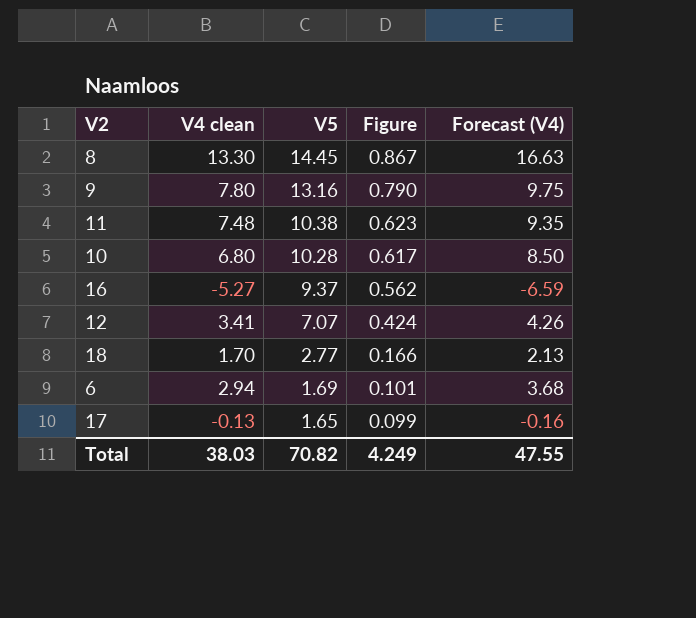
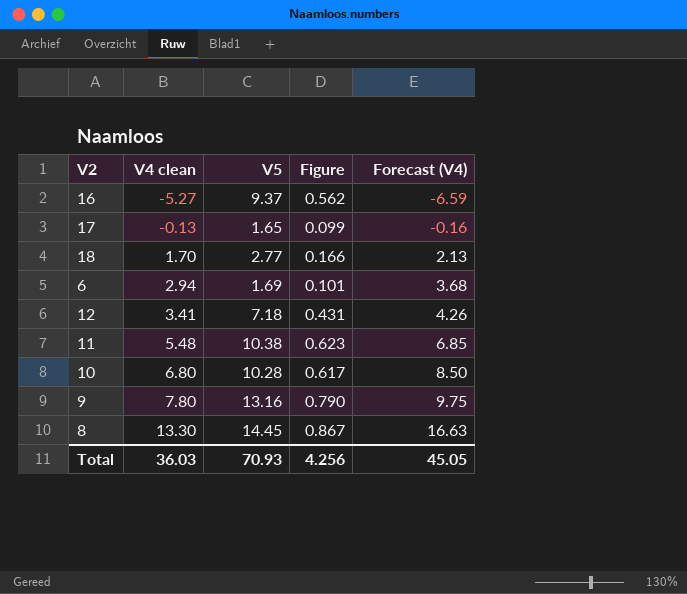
row order: V5 descending -> V4 clean ascending
12 | V5: 7.07 -> 7.18
12 | Figure: 0.424 -> 0.431
11 | V4 clean: 7.48 -> 5.48
11 | Forecast (V4): 9.35 -> 6.85
Total | V4 clean: 38.03 -> 36.03
Total | V5: 70.82 -> 70.93
Total | Figure: 4.249 -> 4.256
Total | Forecast (V4): 47.55 -> 45.05

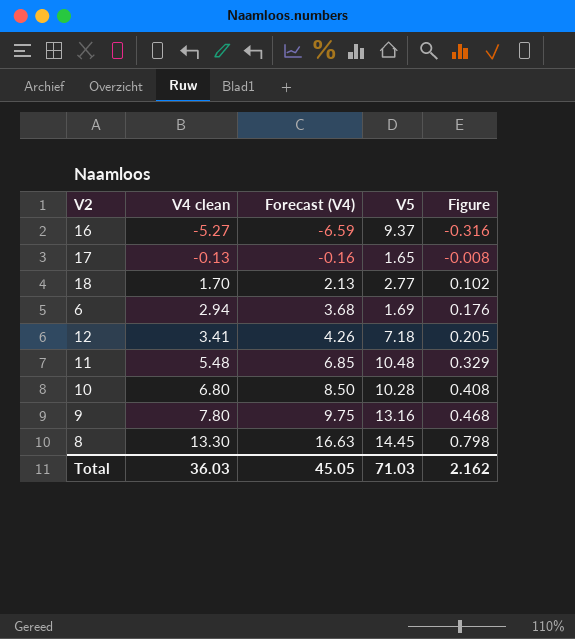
column Forecast (V4) | position: 5 -> 3
column Figure | formula: [V5] * 0.06 -> [V4 clean] * 0.06
11 | V5: 10.38 -> 10.48
Total | V5: 70.93 -> 71.03
Total | Figure: 4.256 -> 2.162

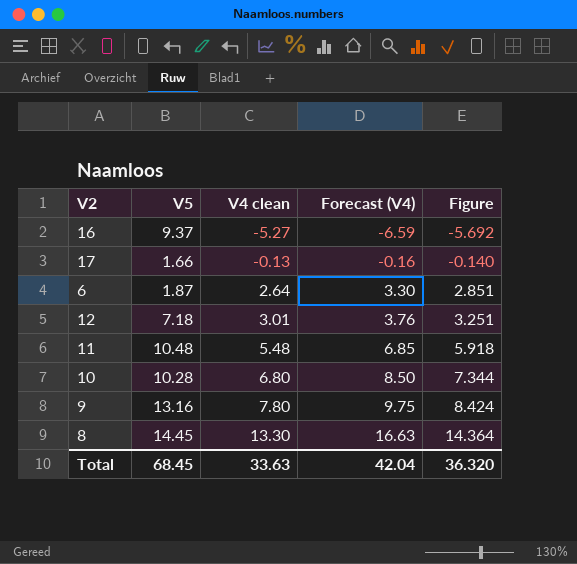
column V5 | position: 4 -> 2
column Figure | formula: [V4 clean] * 0.06 -> [V4 clean] * 1.08
row 18: 1.70 | 2.13 | 2.77 | 0.102 -> none
17 | V5: 1.65 -> 1.66
6 | V5: 1.69 -> 1.87
6 | V4 clean: 2.94 -> 2.64
6 | Forecast (V4): 3.68 -> 3.30
12 | V4 clean: 3.41 -> 3.01
12 | Forecast (V4): 4.26 -> 3.76
Total | V5: 71.03 -> 68.45
Total | V4 clean: 36.03 -> 33.63
Total | Forecast (V4): 45.05 -> 42.04
Total | Figure: 2.162 -> 36.320

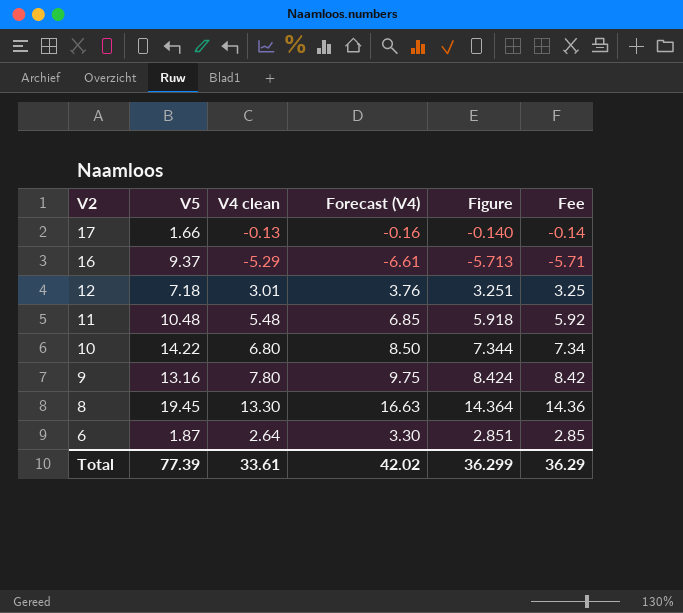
row order: V4 clean ascending -> V2 descending
column Fee | formula: none -> [V4 clean] * 1.08
16 | V4 clean: -5.27 -> -5.29
16 | Forecast (V4): -6.59 -> -6.61
16 | Figure: -5.692 -> -5.713
10 | V5: 10.28 -> 14.22
8 | V5: 14.45 -> 19.45
Total | V5: 68.45 -> 77.39
Total | V4 clean: 33.63 -> 33.61
Total | Forecast (V4): 42.04 -> 42.02
Total | Figure: 36.320 -> 36.299

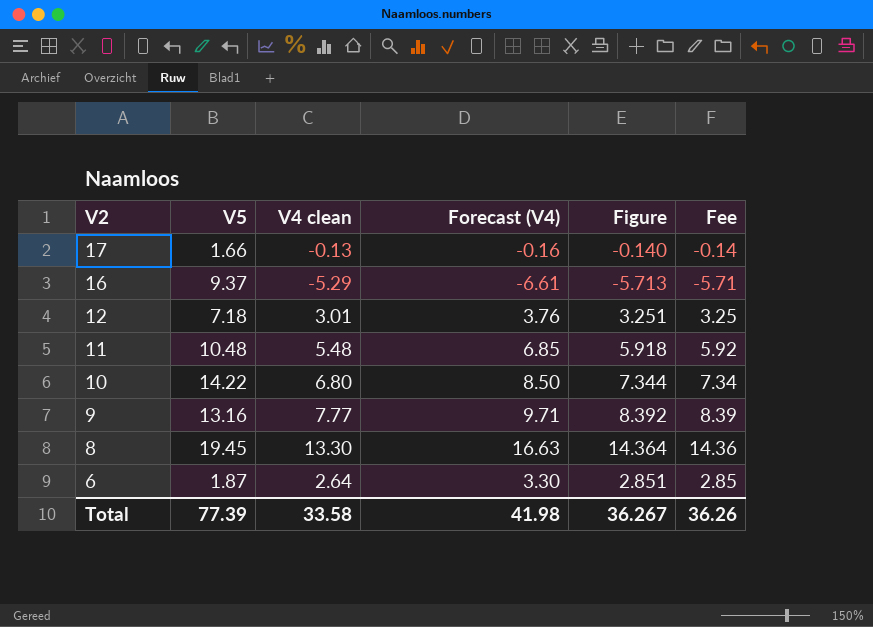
9 | V4 clean: 7.80 -> 7.77
9 | Forecast (V4): 9.75 -> 9.71
9 | Figure: 8.424 -> 8.392
9 | Fee: 8.42 -> 8.39
Total | V4 clean: 33.61 -> 33.58
Total | Forecast (V4): 42.02 -> 41.98
Total | Figure: 36.299 -> 36.267
Total | Fee: 36.29 -> 36.26

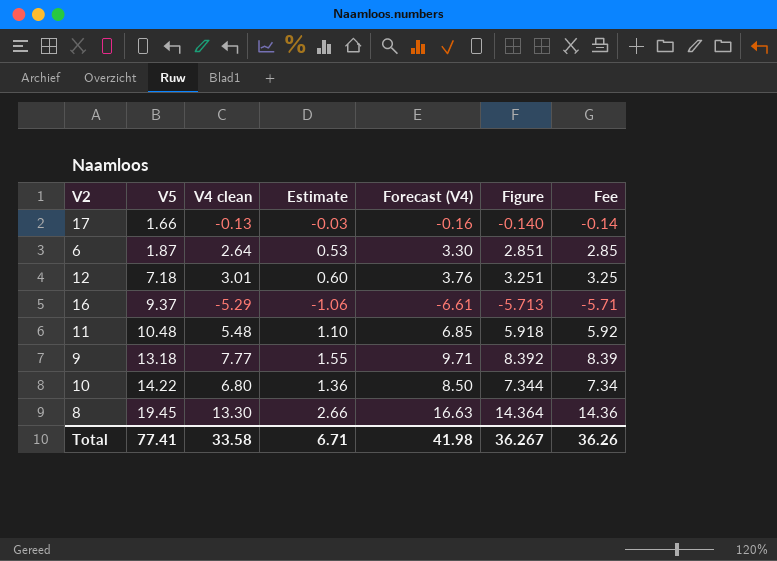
row order: V2 descending -> V5 ascending
column Estimate | formula: none -> [V4 clean] * 0.2
9 | V5: 13.16 -> 13.18
Total | V5: 77.39 -> 77.41

